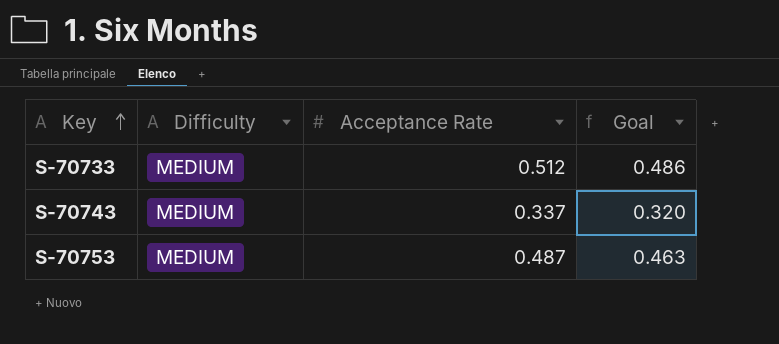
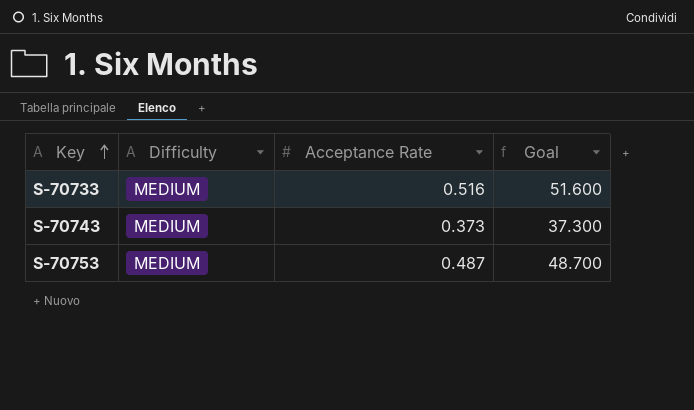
column Goal | formula: [Acceptance Rate] * 0.95 -> [Acceptance Rate] * 100
S-70733 | Acceptance Rate: 0.512 -> 0.516
S-70743 | Acceptance Rate: 0.337 -> 0.373

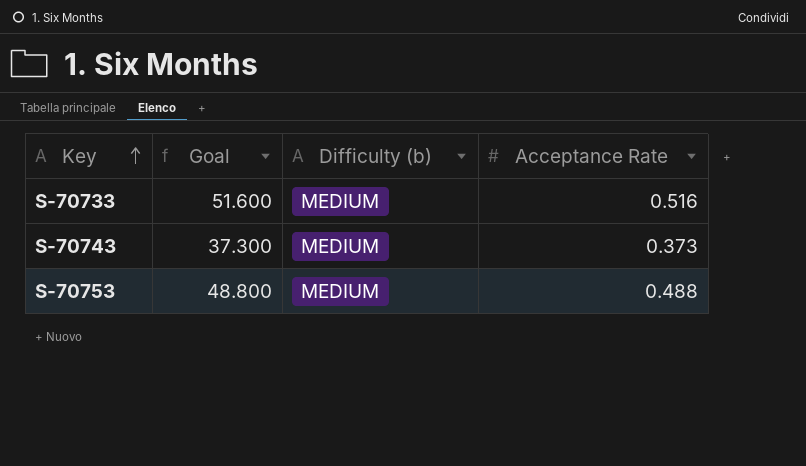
column Goal | position: 4 -> 2
column name: Difficulty -> Difficulty (b)
S-70753 | Goal: 48.700 -> 48.800
S-70753 | Acceptance Rate: 0.487 -> 0.488

